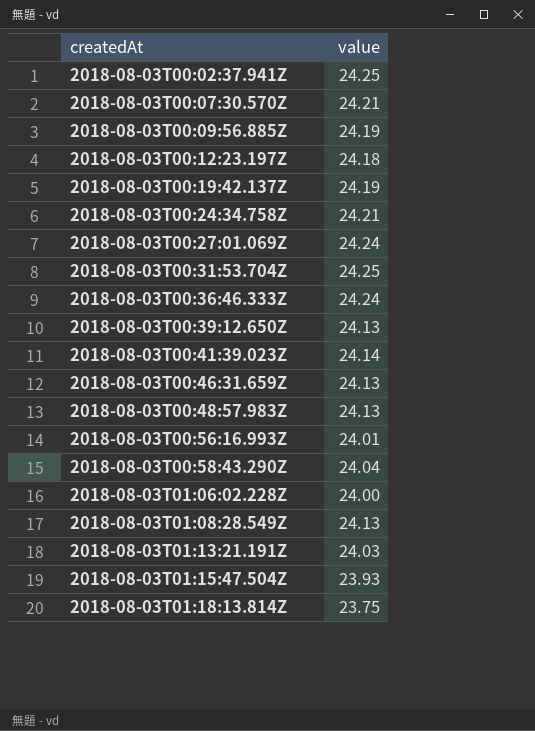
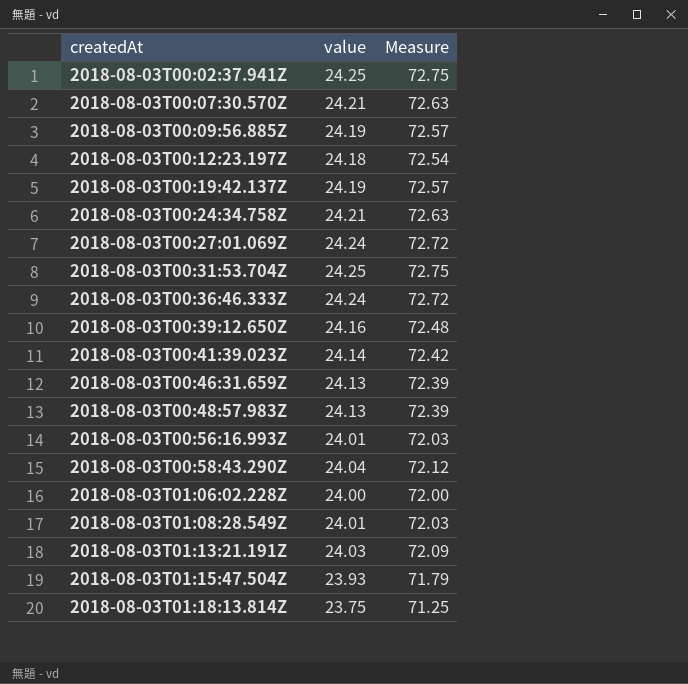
column Measure | formula: none -> [value] * 3
2018-08-03T00:39:12.650Z | value: 24.13 -> 24.16
2018-08-03T01:08:28.549Z | value: 24.13 -> 24.01

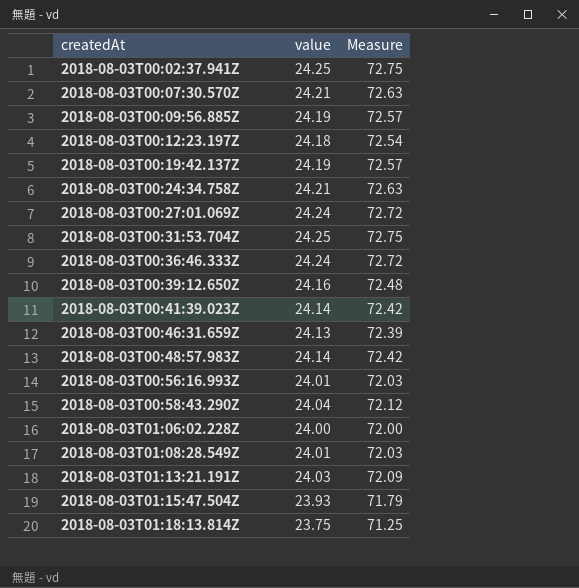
2018-08-03T00:48:57.983Z | value: 24.13 -> 24.14
2018-08-03T00:48:57.983Z | Measure: 72.39 -> 72.42

